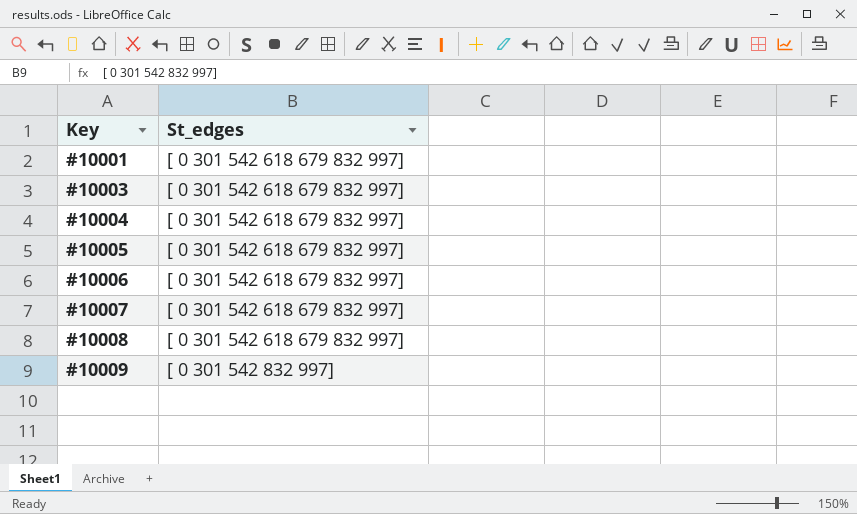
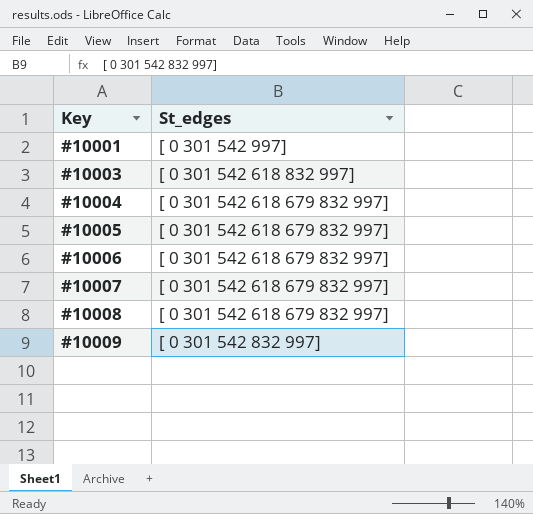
#10001 | St_edges: [ 0 301 542 618 679 832 997] -> [ 0 301 542 997]
#10003 | St_edges: [ 0 301 542 618 679 832 997] -> [ 0 301 542 618 832 997]

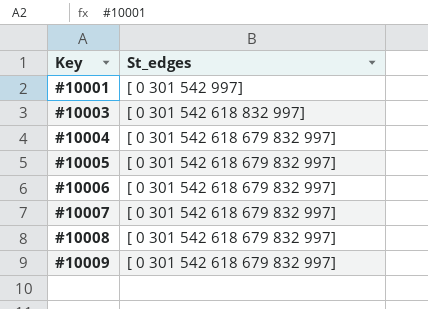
#10009 | St_edges: [ 0 301 542 832 997] -> [ 0 301 542 618 679 832 997]

